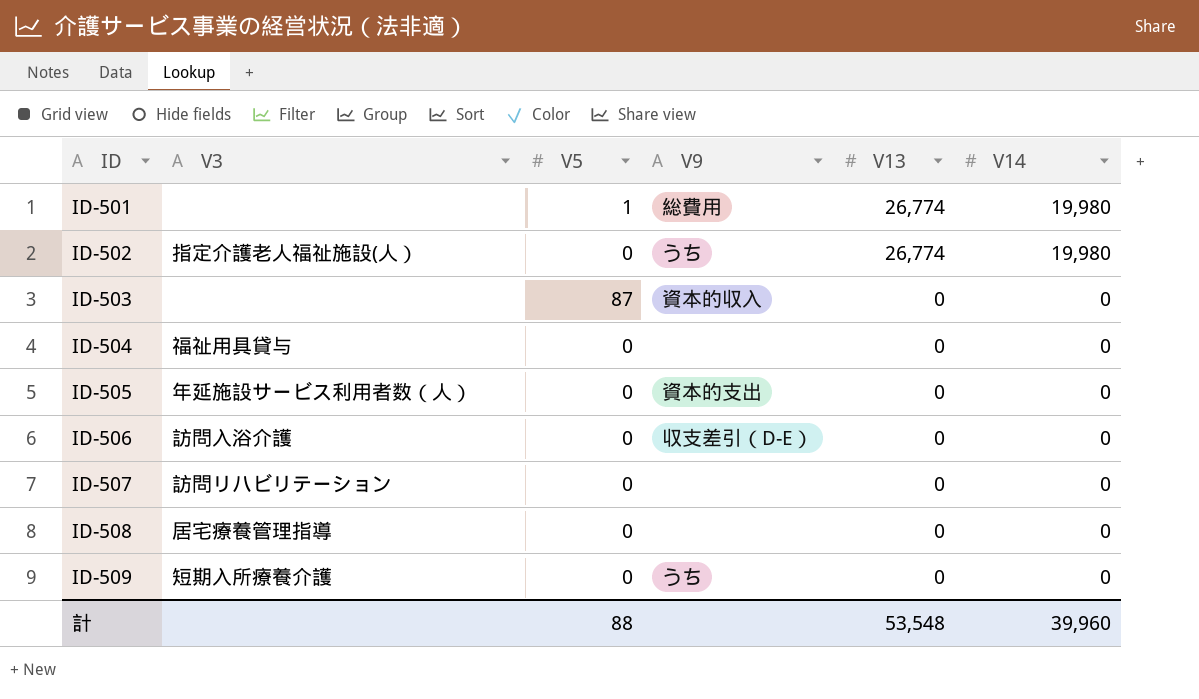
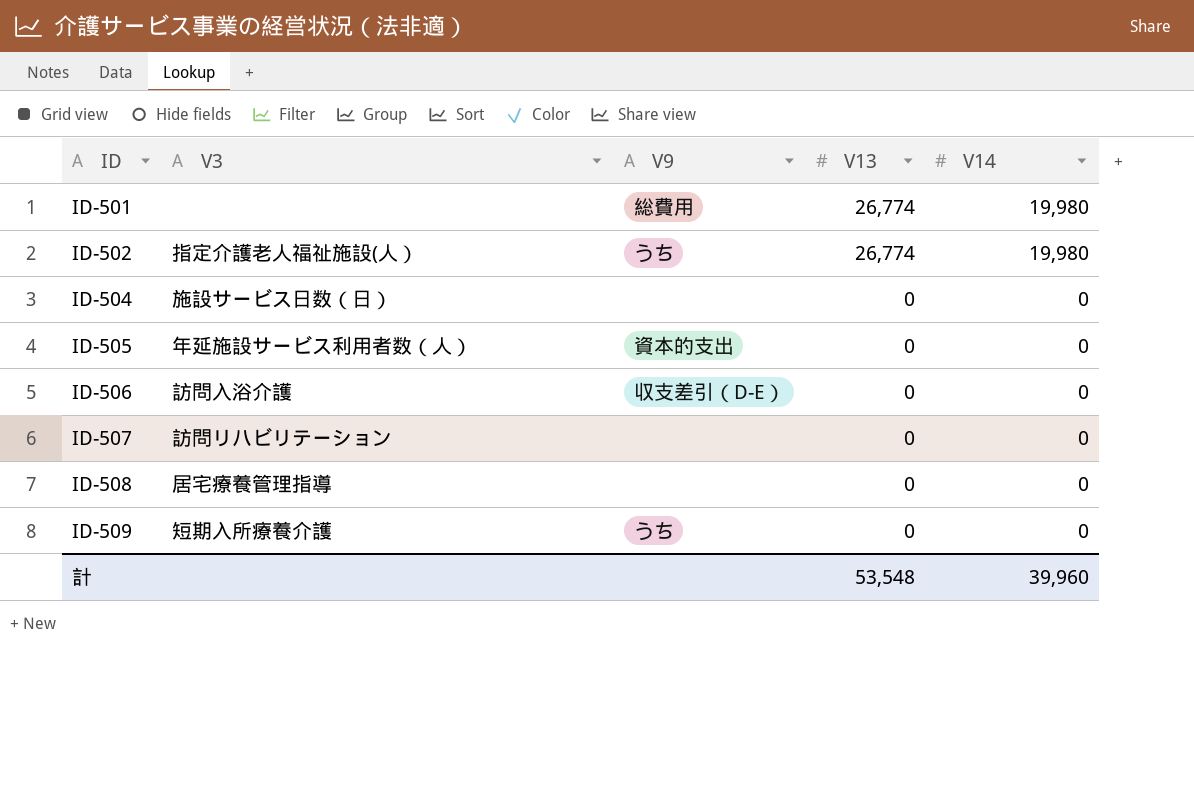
column V5 | position: 3 -> none
row ID-503: none | 87 | 資本的収入 | 0 | 0 -> none
ID-504 | V3: 福祉用具貸与 -> 施設サービス日数（日）

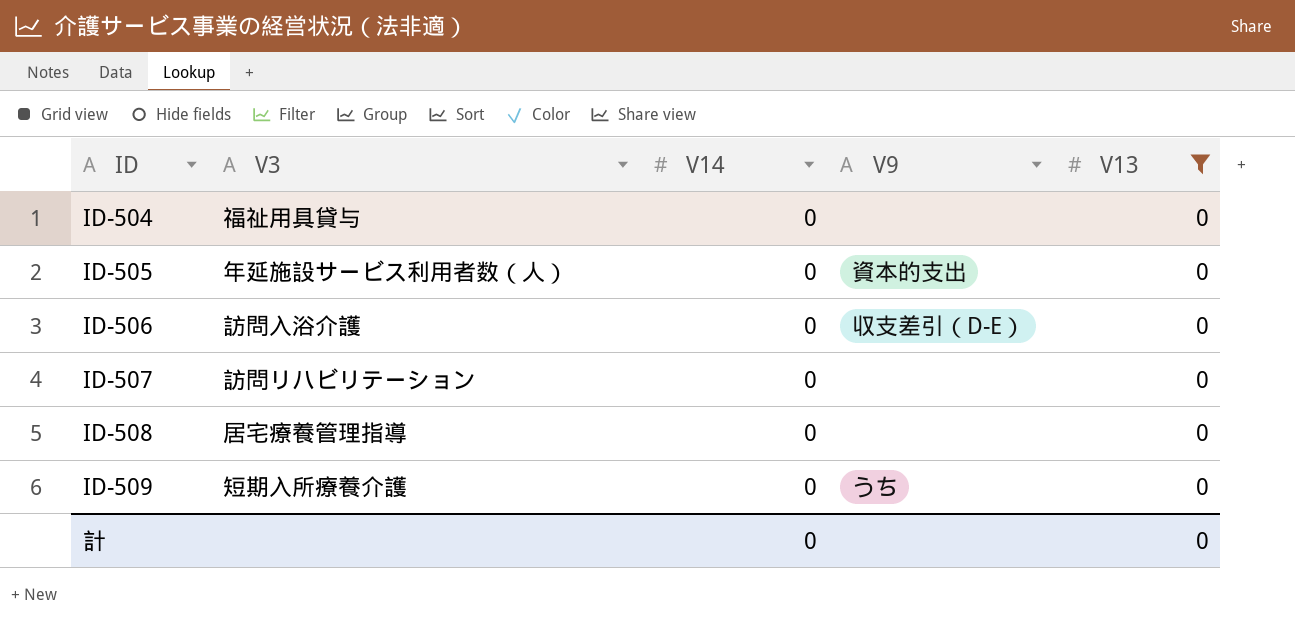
filter: none -> V13 = 0
column V14 | position: 5 -> 3
ID-504 | V3: 施設サービス日数（日） -> 福祉用具貸与
計 | V14: 39,960 -> 0
計 | V13: 53,548 -> 0

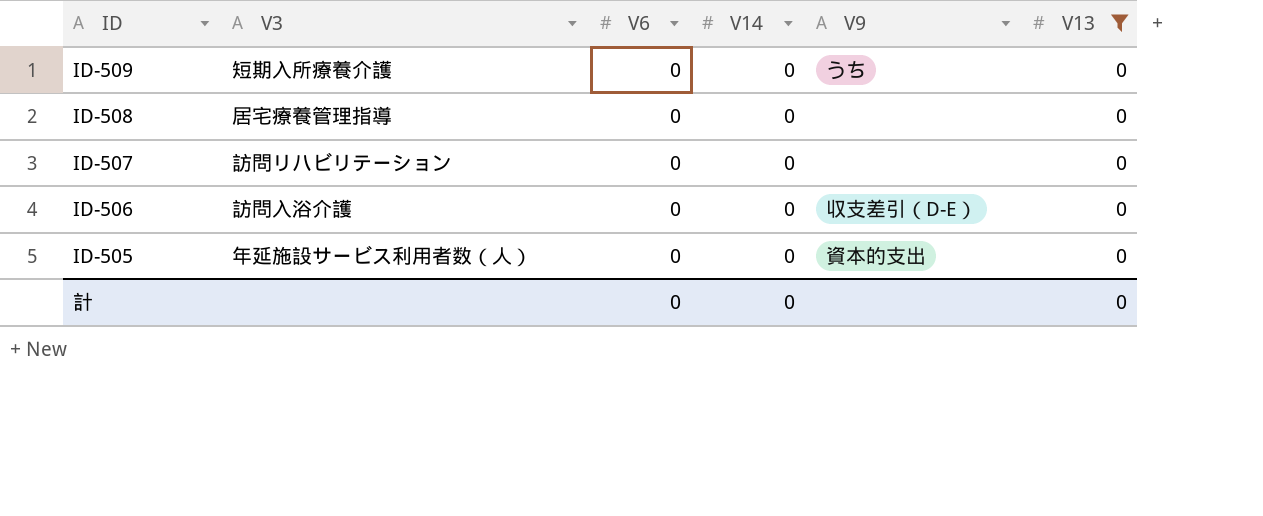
row order: ID ascending -> ID descending
column V6 | position: none -> 3
row ID-504: 福祉用具貸与 | 0 | none | 0 -> none

